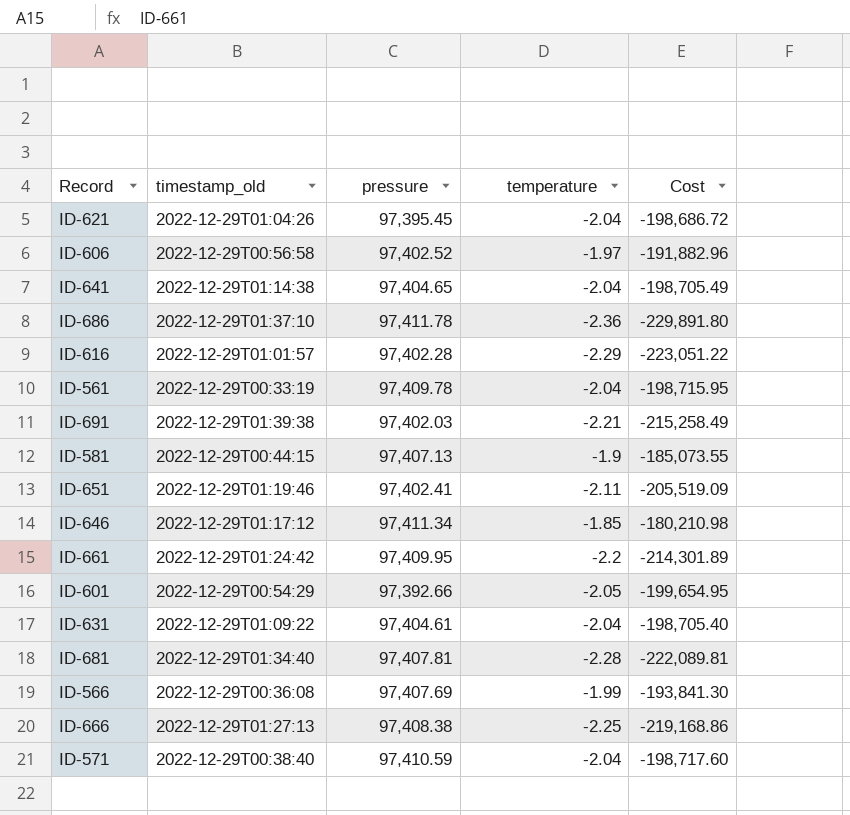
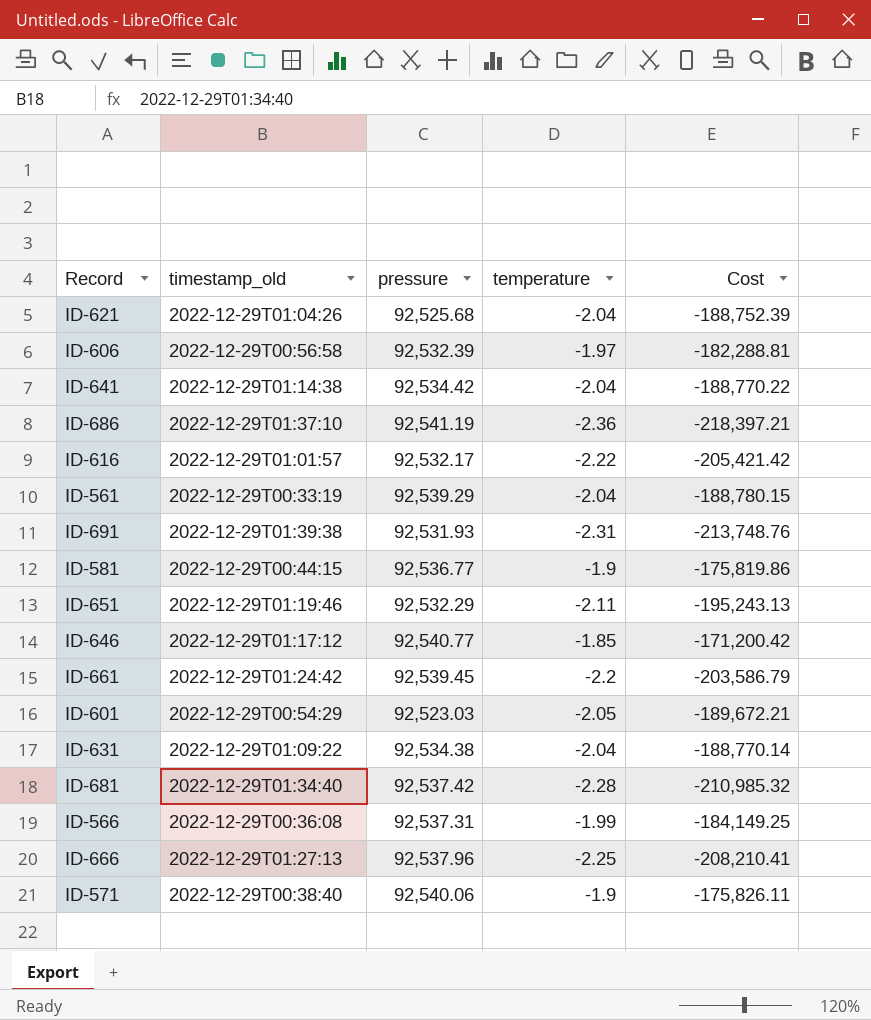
ID-621 | pressure: 97,395.45 -> 92,525.68
ID-621 | Cost: -198,686.72 -> -188,752.39
ID-606 | pressure: 97,402.52 -> 92,532.39
ID-606 | Cost: -191,882.96 -> -182,288.81
ID-641 | pressure: 97,404.65 -> 92,534.42
ID-641 | Cost: -198,705.49 -> -188,770.22
ID-686 | pressure: 97,411.78 -> 92,541.19
ID-686 | Cost: -229,891.80 -> -218,397.21
ID-616 | pressure: 97,402.28 -> 92,532.17
ID-616 | temperature: -2.29 -> -2.22
ID-616 | Cost: -223,051.22 -> -205,421.42
ID-561 | pressure: 97,409.78 -> 92,539.29
ID-561 | Cost: -198,715.95 -> -188,780.15
ID-691 | pressure: 97,402.03 -> 92,531.93
ID-691 | temperature: -2.21 -> -2.31
ID-691 | Cost: -215,258.49 -> -213,748.76
ID-581 | pressure: 97,407.13 -> 92,536.77
ID-581 | Cost: -185,073.55 -> -175,819.86
ID-651 | pressure: 97,402.41 -> 92,532.29
ID-651 | Cost: -205,519.09 -> -195,243.13
ID-646 | pressure: 97,411.34 -> 92,540.77
ID-646 | Cost: -180,210.98 -> -171,200.42
ID-661 | pressure: 97,409.95 -> 92,539.45
ID-661 | Cost: -214,301.89 -> -203,586.79
ID-601 | pressure: 97,392.66 -> 92,523.03
ID-601 | Cost: -199,654.95 -> -189,672.21
ID-631 | pressure: 97,404.61 -> 92,534.38
ID-631 | Cost: -198,705.40 -> -188,770.14
ID-681 | pressure: 97,407.81 -> 92,537.42
ID-681 | Cost: -222,089.81 -> -210,985.32
ID-566 | pressure: 97,407.69 -> 92,537.31
ID-566 | Cost: -193,841.30 -> -184,149.25
ID-666 | pressure: 97,408.38 -> 92,537.96
ID-666 | Cost: -219,168.86 -> -208,210.41
ID-571 | pressure: 97,410.59 -> 92,540.06
ID-571 | temperature: -2.04 -> -1.9
ID-571 | Cost: -198,717.60 -> -175,826.11

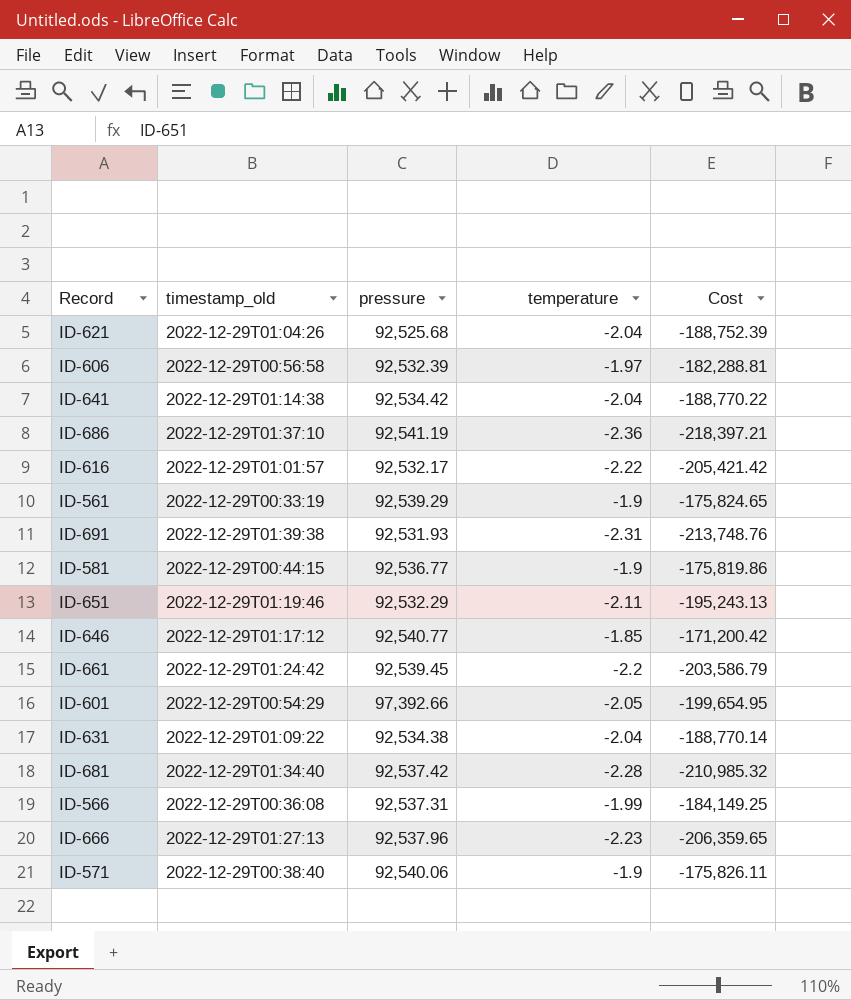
ID-561 | temperature: -2.04 -> -1.9
ID-561 | Cost: -188,780.15 -> -175,824.65
ID-601 | pressure: 92,523.03 -> 97,392.66
ID-601 | Cost: -189,672.21 -> -199,654.95
ID-666 | temperature: -2.25 -> -2.23
ID-666 | Cost: -208,210.41 -> -206,359.65

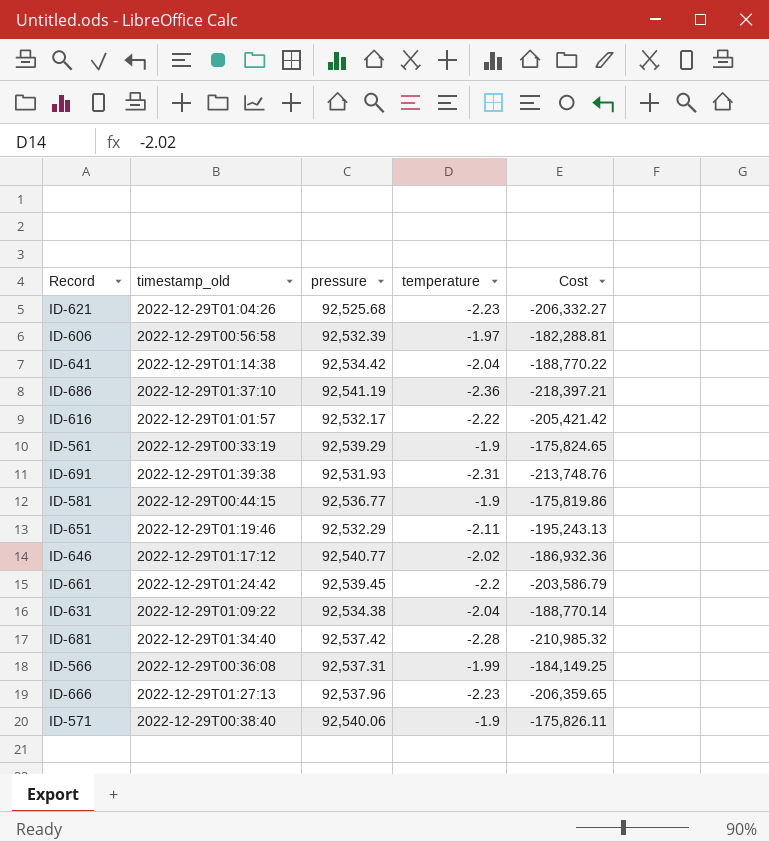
row ID-601: 2022-12-29T00:54:29 | 97,392.66 | -2.05 | -199,654.95 -> none
ID-621 | temperature: -2.04 -> -2.23
ID-621 | Cost: -188,752.39 -> -206,332.27
ID-646 | temperature: -1.85 -> -2.02
ID-646 | Cost: -171,200.42 -> -186,932.36

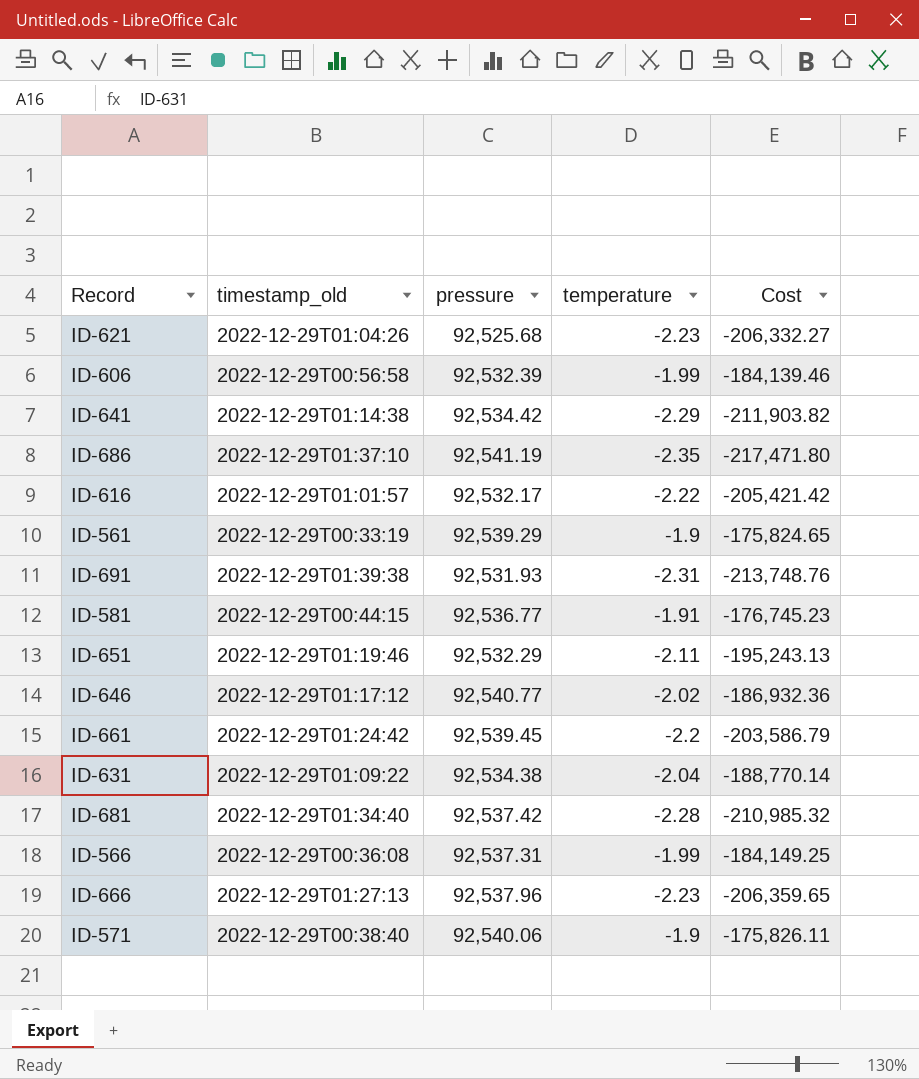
ID-606 | temperature: -1.97 -> -1.99
ID-606 | Cost: -182,288.81 -> -184,139.46
ID-641 | temperature: -2.04 -> -2.29
ID-641 | Cost: -188,770.22 -> -211,903.82
ID-686 | temperature: -2.36 -> -2.35
ID-686 | Cost: -218,397.21 -> -217,471.80
ID-581 | temperature: -1.9 -> -1.91
ID-581 | Cost: -175,819.86 -> -176,745.23

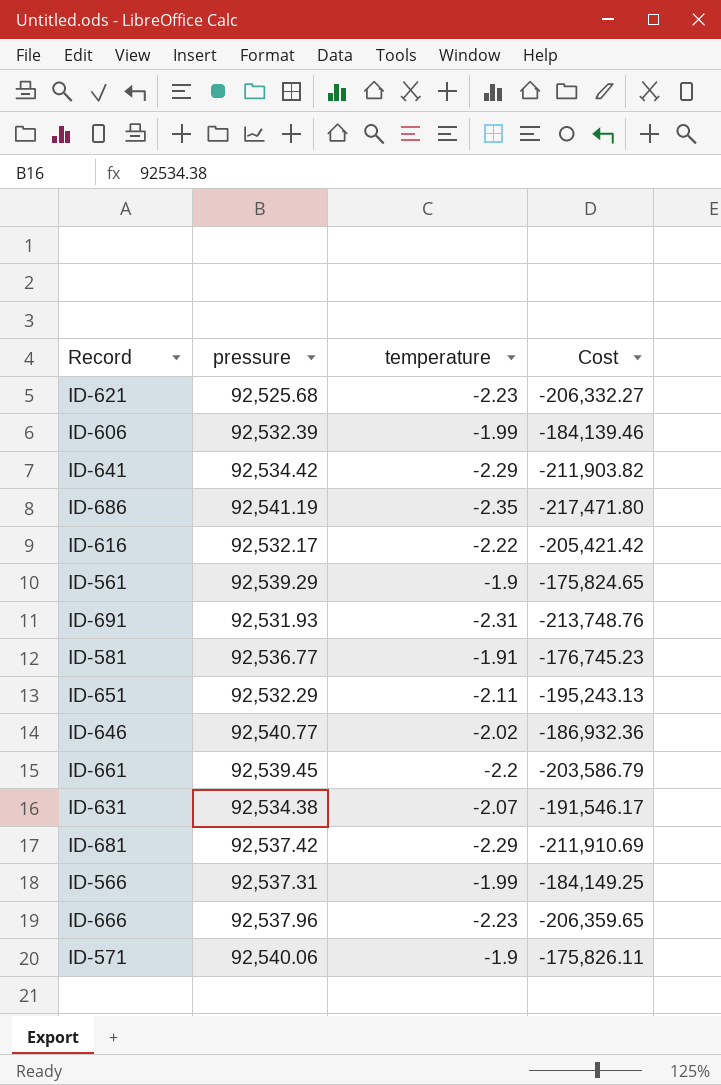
column timestamp_old | position: 2 -> none
ID-631 | temperature: -2.04 -> -2.07
ID-631 | Cost: -188,770.14 -> -191,546.17
ID-681 | temperature: -2.28 -> -2.29
ID-681 | Cost: -210,985.32 -> -211,910.69

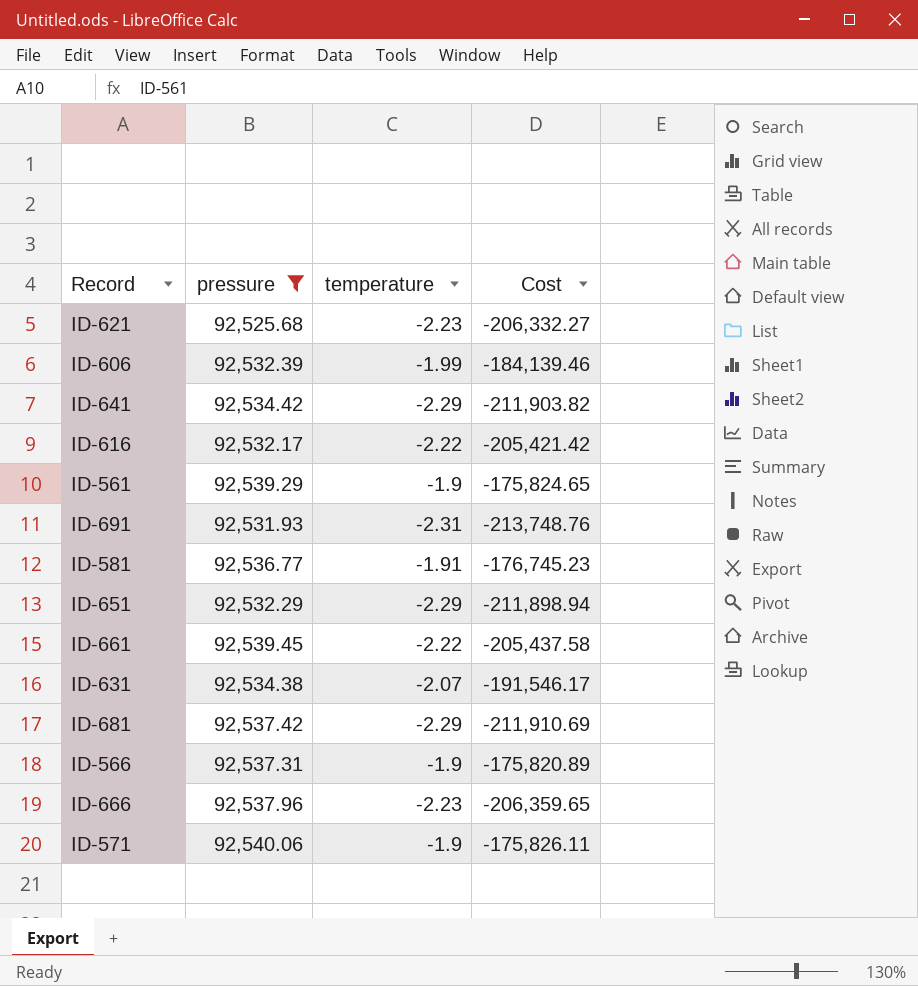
filter: none -> pressure <= 92,540.06
ID-651 | temperature: -2.11 -> -2.29
ID-651 | Cost: -195,243.13 -> -211,898.94
ID-661 | temperature: -2.2 -> -2.22
ID-661 | Cost: -203,586.79 -> -205,437.58
ID-566 | temperature: -1.99 -> -1.9
ID-566 | Cost: -184,149.25 -> -175,820.89

